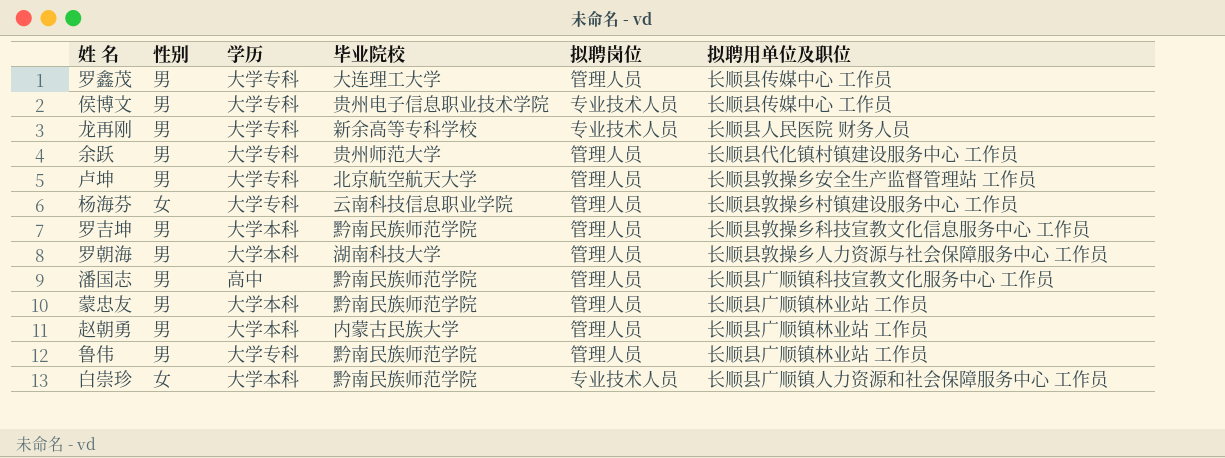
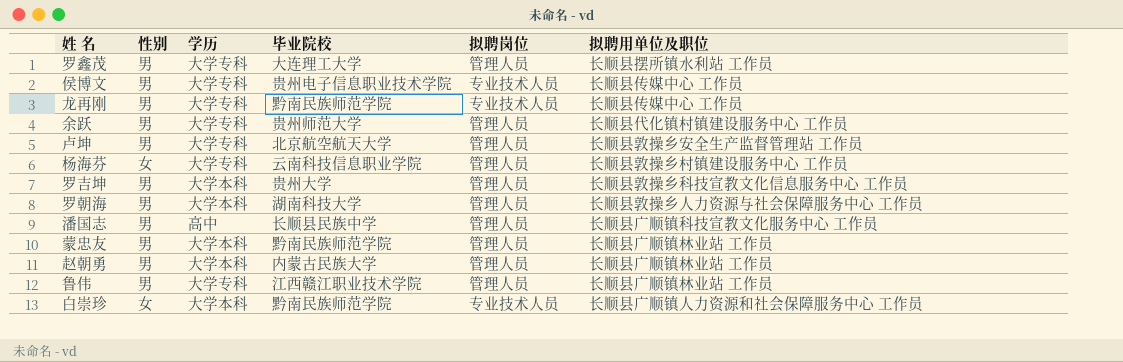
罗鑫茂 | 拟聘用单位及职位: 长顺县传媒中心 工作员 -> 长顺县摆所镇水利站 工作员
龙再刚 | 毕业院校: 新余高等专科学校 -> 黔南民族师范学院
龙再刚 | 拟聘用单位及职位: 长顺县人民医院 财务人员 -> 长顺县传媒中心 工作员
罗吉坤 | 毕业院校: 黔南民族师范学院 -> 贵州大学
潘国志 | 毕业院校: 黔南民族师范学院 -> 长顺县民族中学
鲁伟 | 毕业院校: 黔南民族师范学院 -> 江西赣江职业技术学院

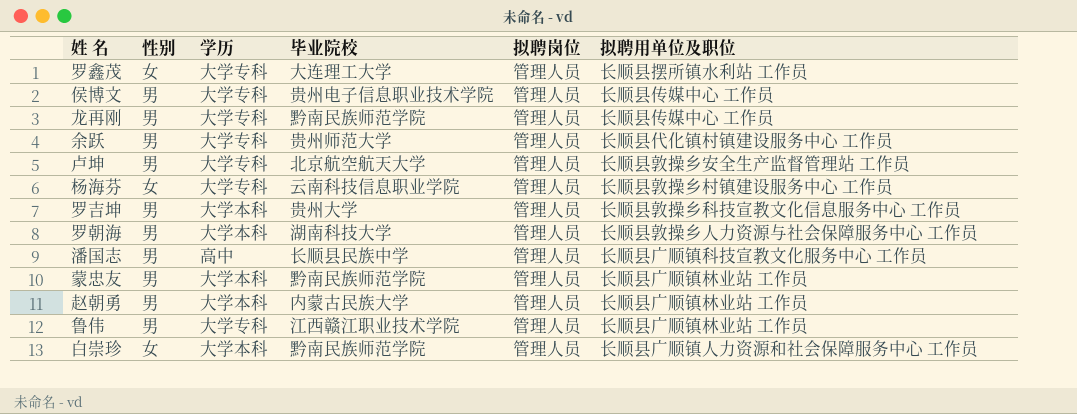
罗鑫茂 | 性别: 男 -> 女
侯博文 | 拟聘岗位: 专业技术人员 -> 管理人员
龙再刚 | 拟聘岗位: 专业技术人员 -> 管理人员
白崇珍 | 拟聘岗位: 专业技术人员 -> 管理人员

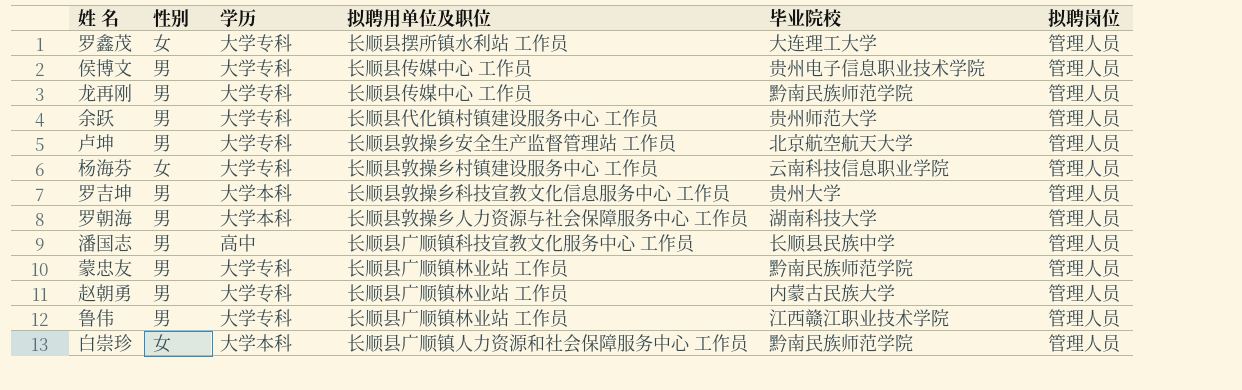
column 拟聘用单位及职位 | position: 6 -> 4
蒙忠友 | 学历: 大学本科 -> 大学专科
赵朝勇 | 学历: 大学本科 -> 大学专科

